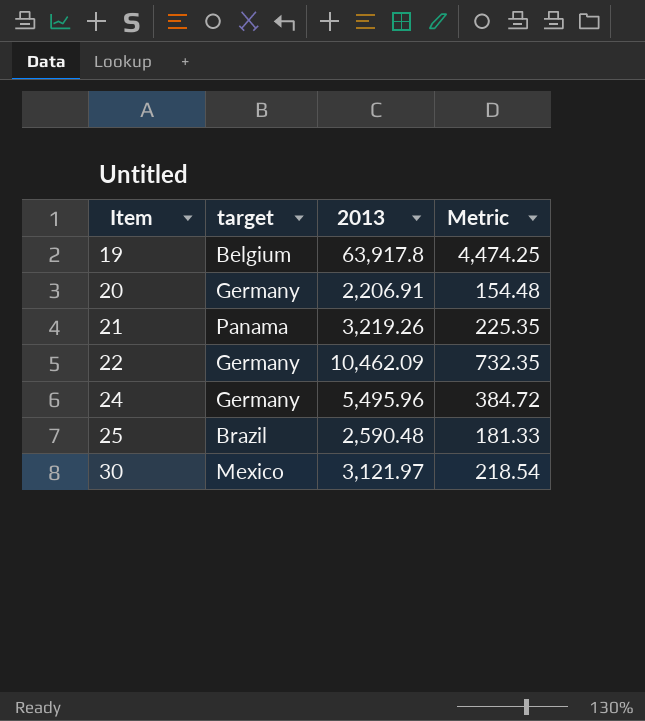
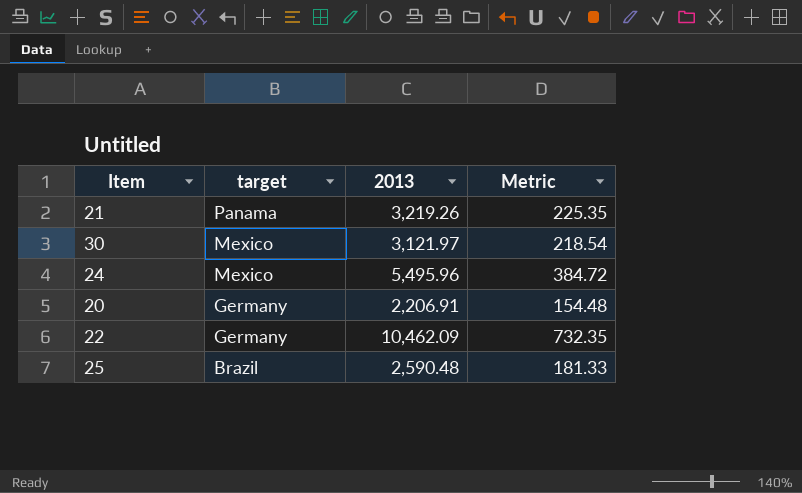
row order: Item ascending -> target descending
row 19: Belgium | 63,917.8 | 4,474.25 -> none
24 | target: Germany -> Mexico

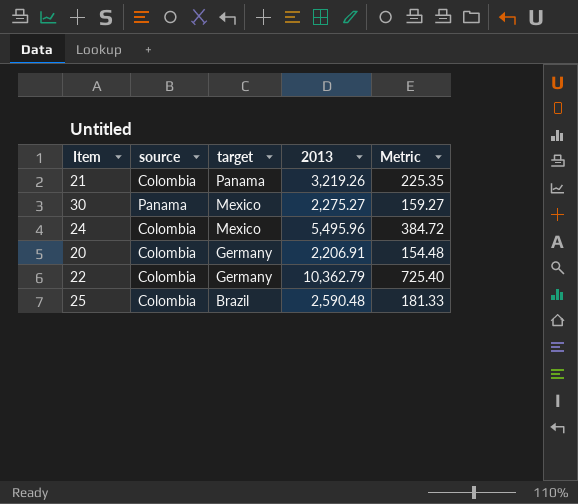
column source | position: none -> 2
30 | 2013: 3,121.97 -> 2,275.27
30 | Metric: 218.54 -> 159.27
22 | 2013: 10,462.09 -> 10,362.79
22 | Metric: 732.35 -> 725.40

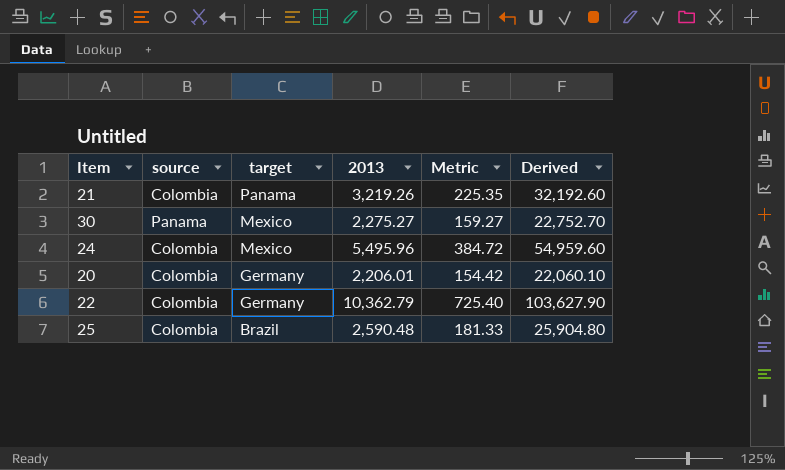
column Derived | formula: none -> [2013] * 10
20 | 2013: 2,206.91 -> 2,206.01
20 | Metric: 154.48 -> 154.42

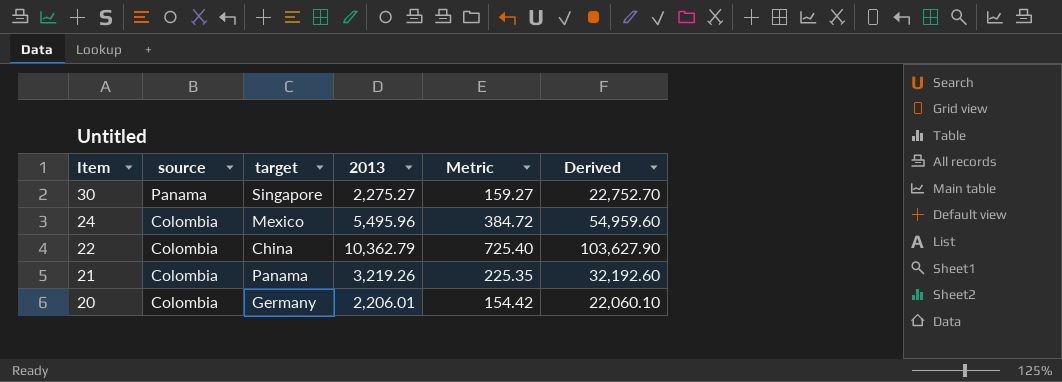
row order: target descending -> Item descending
row 25: Colombia | Brazil | 2,590.48 | 181.33 | 25,904.80 -> none
30 | target: Mexico -> Singapore
22 | target: Germany -> China

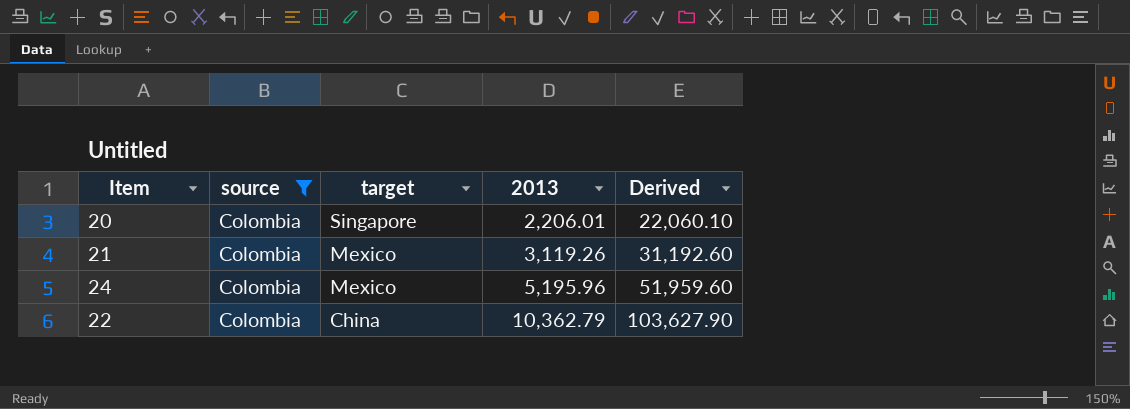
filter: none -> source = Colombia
row order: Item descending -> target descending
column Metric | formula: [2013] * 0.07 -> none
20 | target: Germany -> Singapore
21 | target: Panama -> Mexico
21 | 2013: 3,219.26 -> 3,119.26
21 | Derived: 32,192.60 -> 31,192.60
24 | 2013: 5,495.96 -> 5,195.96
24 | Derived: 54,959.60 -> 51,959.60

